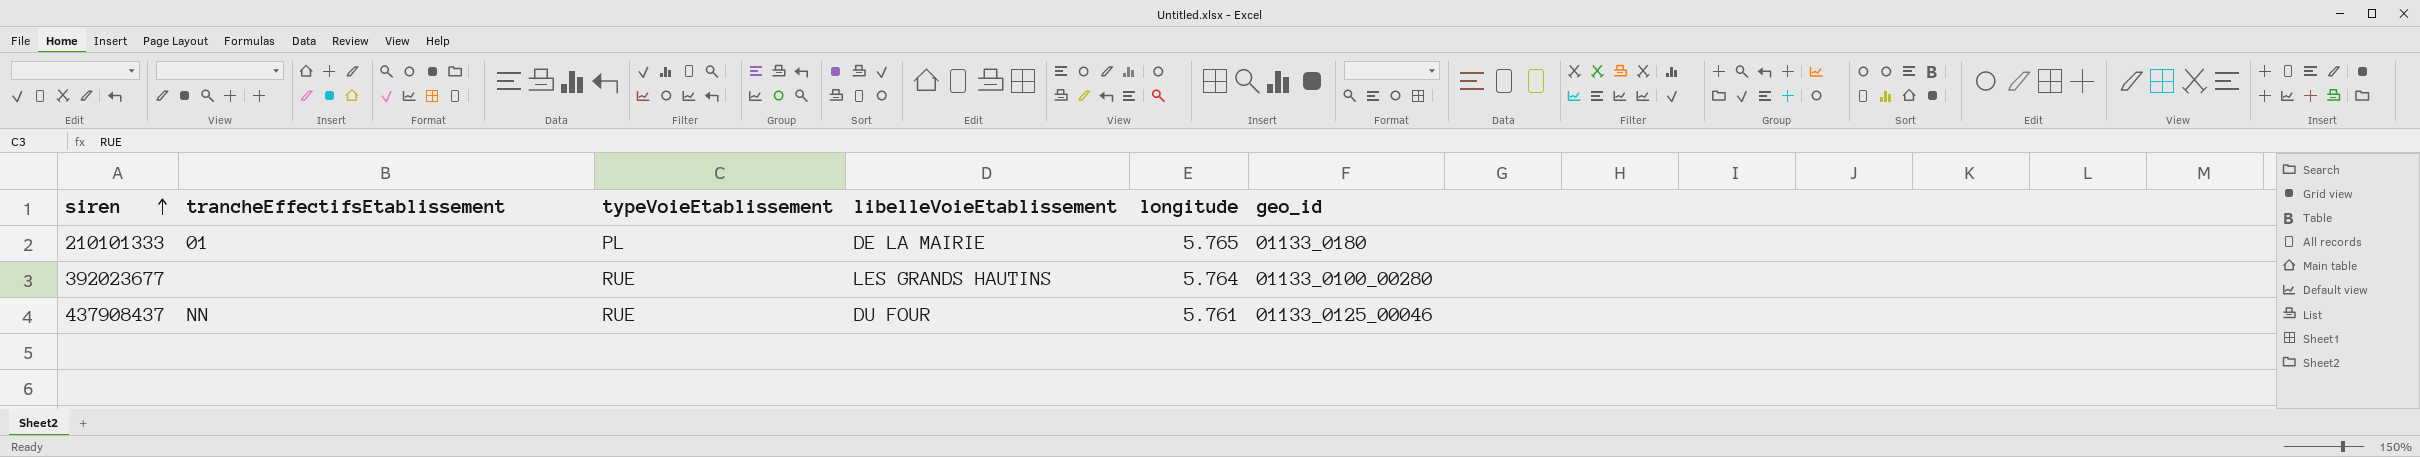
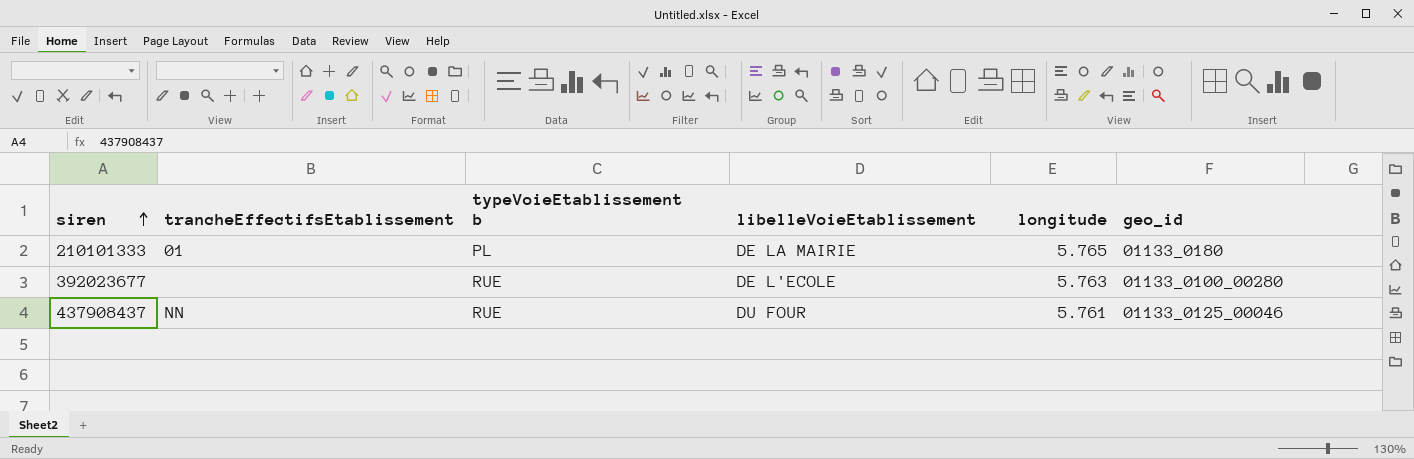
column name: typeVoieEtablissement -> typeVoieEtablissement b
392023677 | libelleVoieEtablissement: LES GRANDS HAUTINS -> DE L'ECOLE
392023677 | longitude: 5.764 -> 5.763

